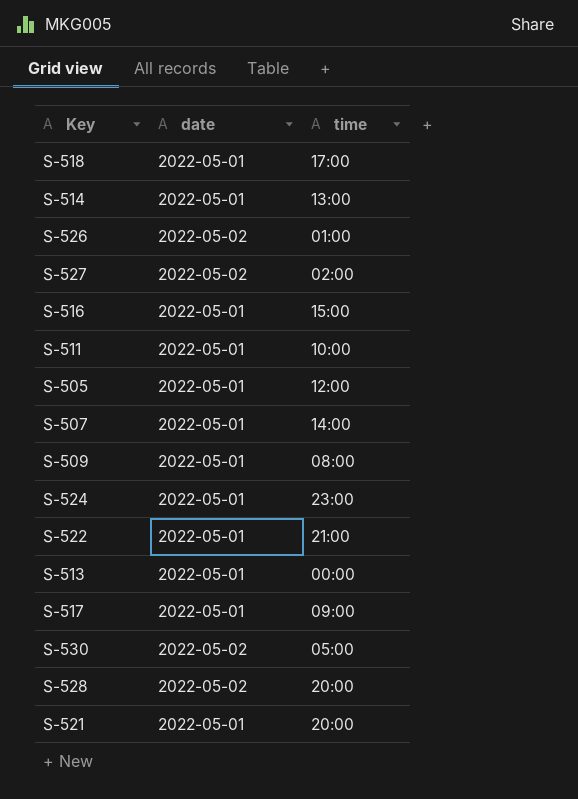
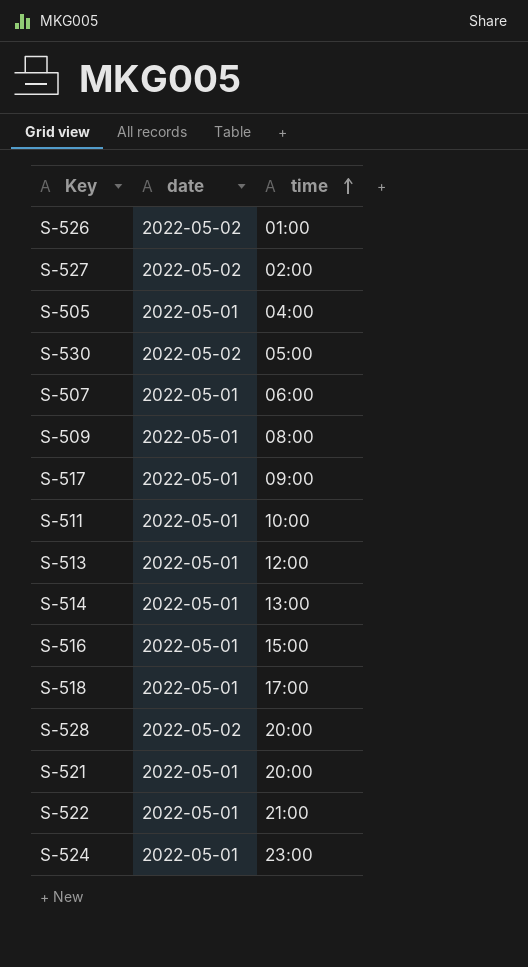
row order: none -> time ascending
S-505 | time: 12:00 -> 04:00
S-507 | time: 14:00 -> 06:00
S-513 | time: 00:00 -> 12:00

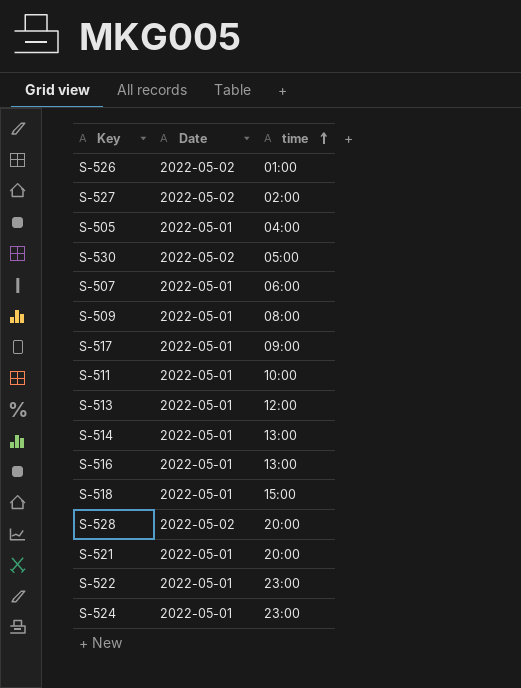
column name: date -> Date
S-516 | time: 15:00 -> 13:00
S-518 | time: 17:00 -> 15:00
S-522 | time: 21:00 -> 23:00

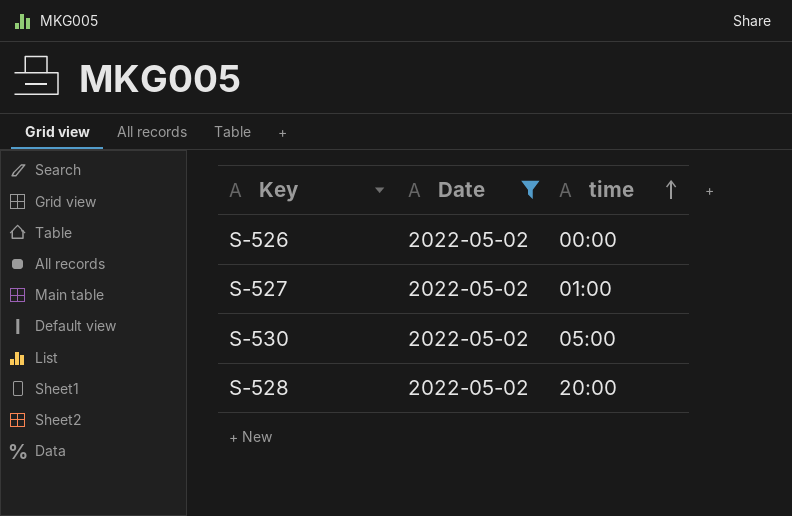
filter: none -> Date = 2022-05-02
S-526 | time: 01:00 -> 00:00
S-527 | time: 02:00 -> 01:00

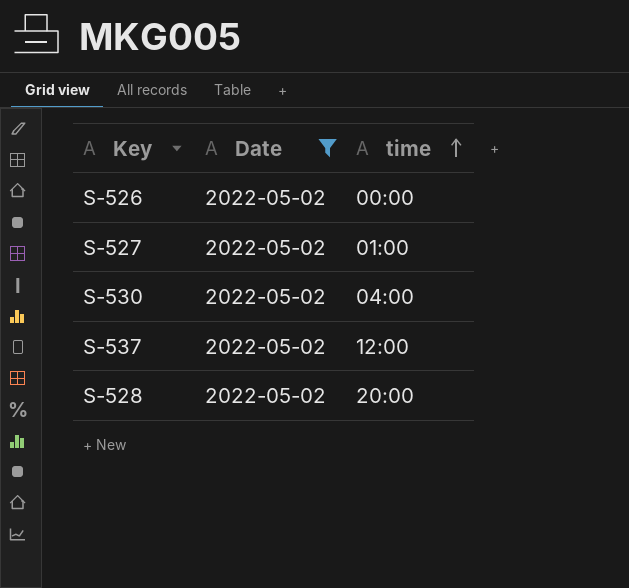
S-530 | time: 05:00 -> 04:00
row S-537: none -> 2022-05-02 | 12:00

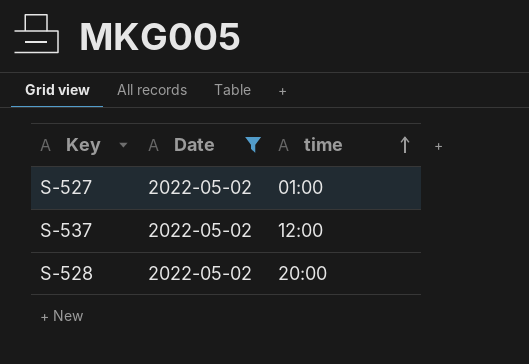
row S-526: 2022-05-02 | 00:00 -> none
row S-530: 2022-05-02 | 04:00 -> none

